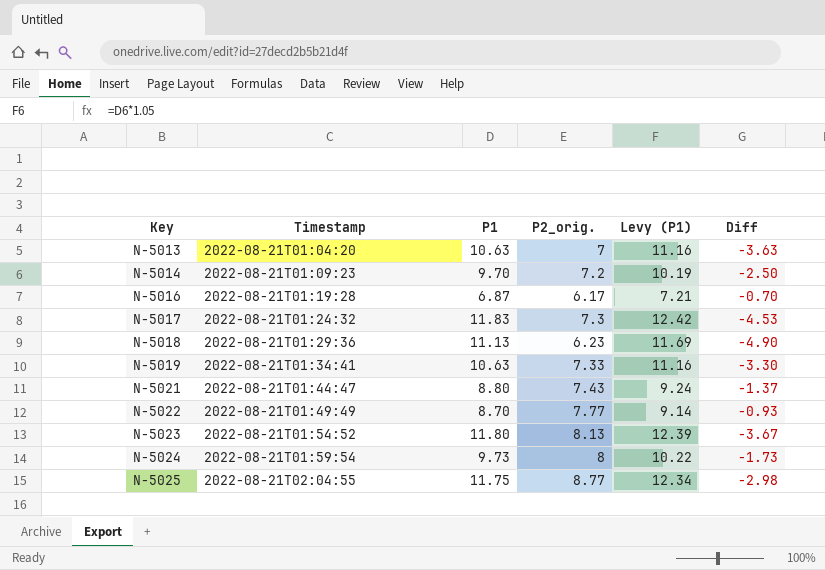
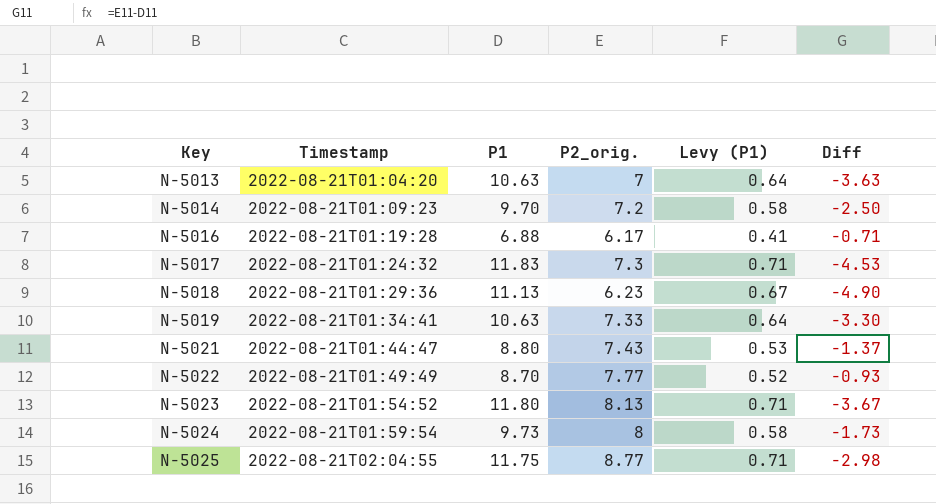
column Levy (P1) | formula: [P1] * 1.05 -> [P1] * 0.06
N-5016 | P1: 6.87 -> 6.88
N-5016 | Diff: -0.70 -> -0.71

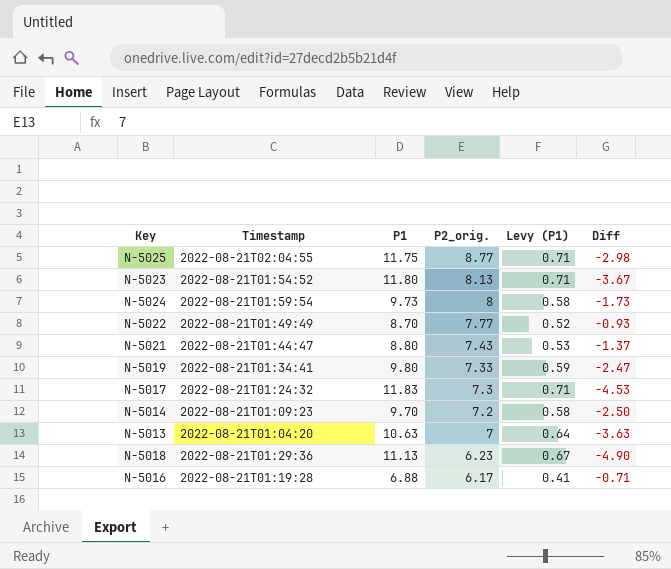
row order: Key ascending -> P2_orig. descending
N-5019 | P1: 10.63 -> 9.80
N-5019 | Levy (P1): 0.64 -> 0.59
N-5019 | Diff: -3.30 -> -2.47

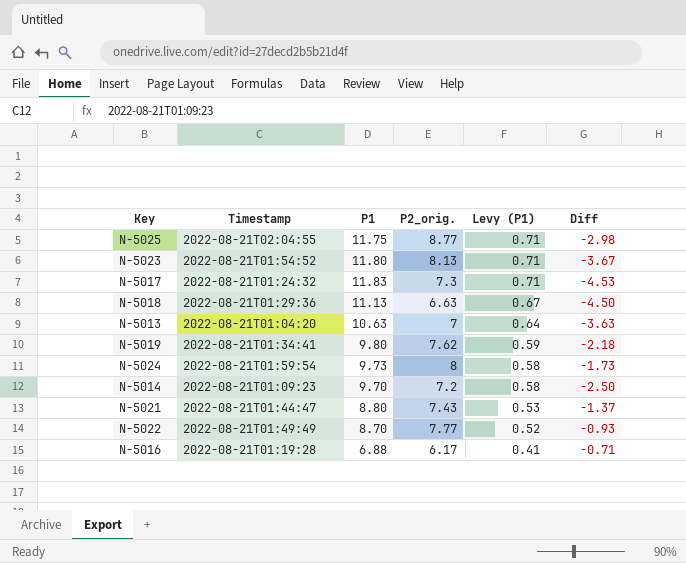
row order: P2_orig. descending -> Levy (P1) descending
N-5018 | P2_orig.: 6.23 -> 6.63
N-5018 | Diff: -4.90 -> -4.50
N-5019 | P2_orig.: 7.33 -> 7.62
N-5019 | Diff: -2.47 -> -2.18

